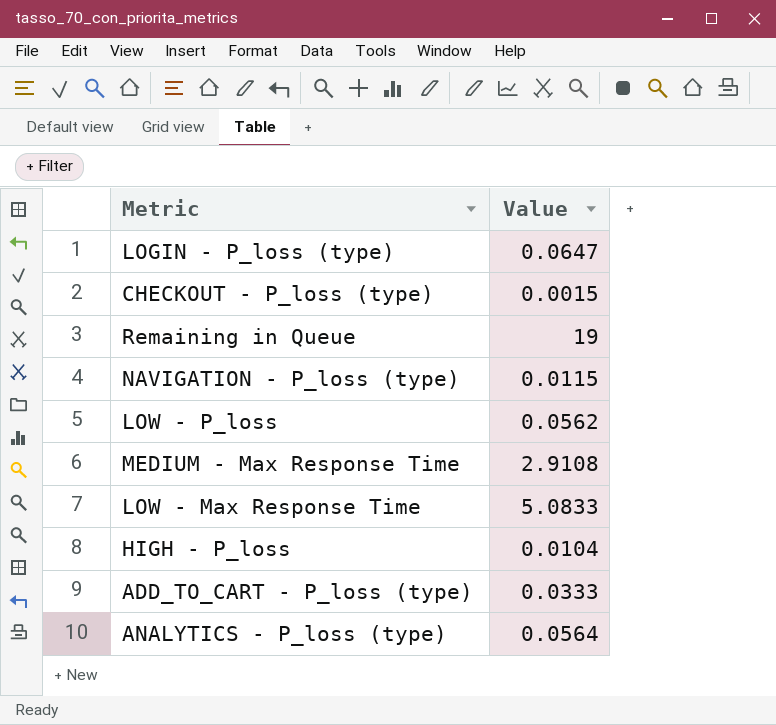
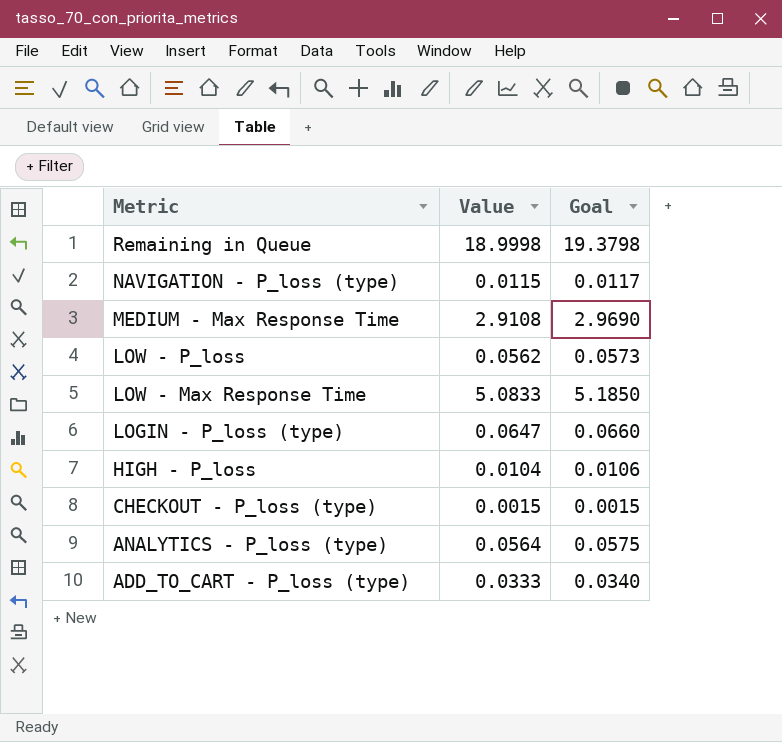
row order: none -> Metric descending
column Goal | formula: none -> [Value] * 1.02
Remaining in Queue | Value: 19 -> 18.9998

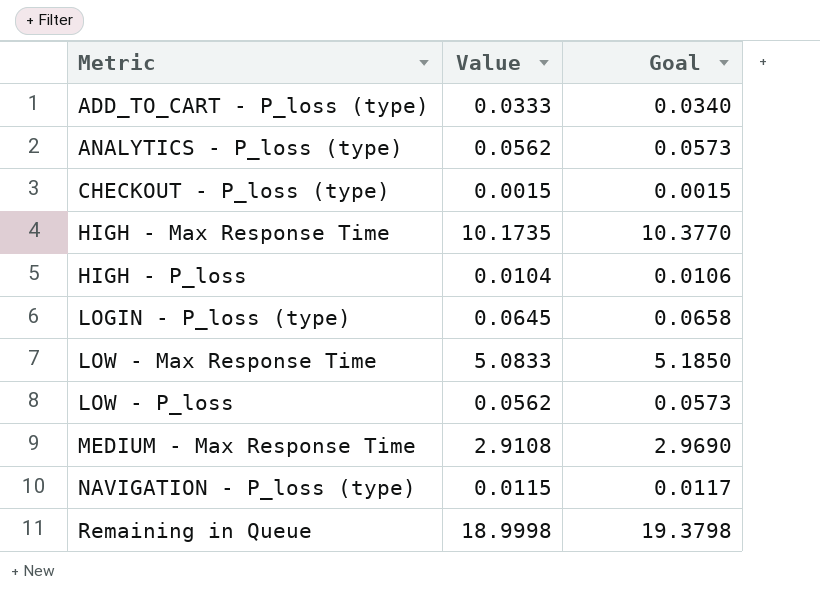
row order: Metric descending -> Metric ascending
ANALYTICS - P_loss (type) | Value: 0.0564 -> 0.0562
ANALYTICS - P_loss (type) | Goal: 0.0575 -> 0.0573
row HIGH - Max Response Time: none -> 10.1735 | 10.3770
LOGIN - P_loss (type) | Value: 0.0647 -> 0.0645
LOGIN - P_loss (type) | Goal: 0.0660 -> 0.0658

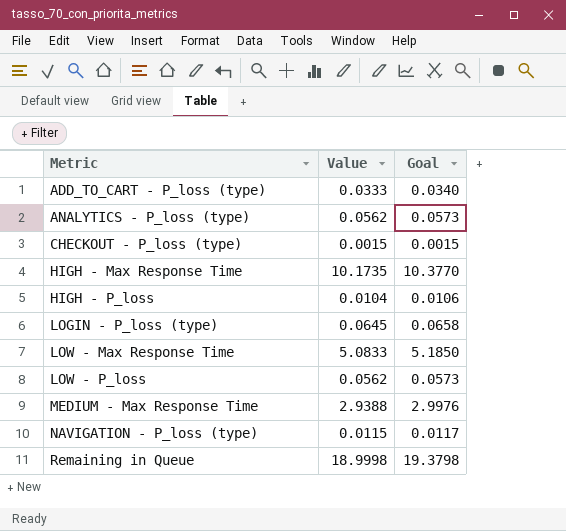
MEDIUM - Max Response Time | Value: 2.9108 -> 2.9388
MEDIUM - Max Response Time | Goal: 2.9690 -> 2.9976

